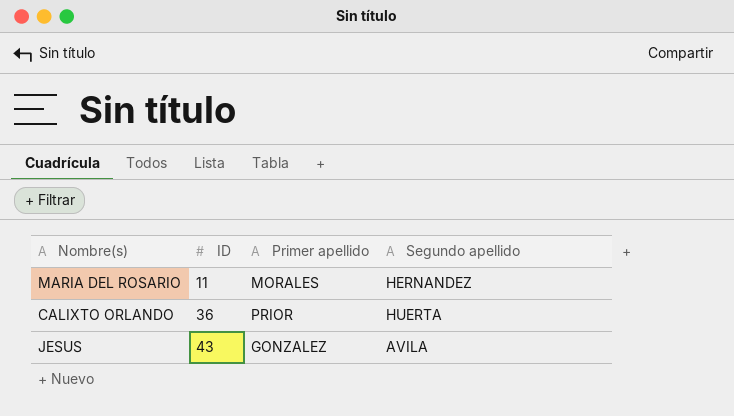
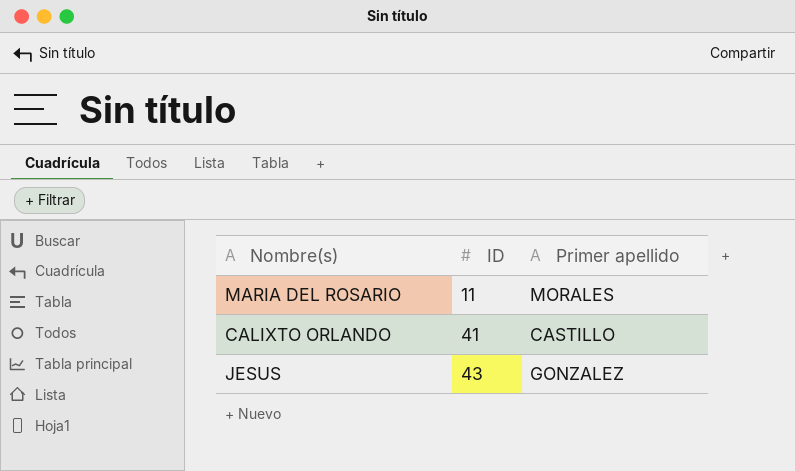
column Segundo apellido | position: 4 -> none
CALIXTO ORLANDO | ID: 36 -> 41
CALIXTO ORLANDO | Primer apellido: PRIOR -> CASTILLO

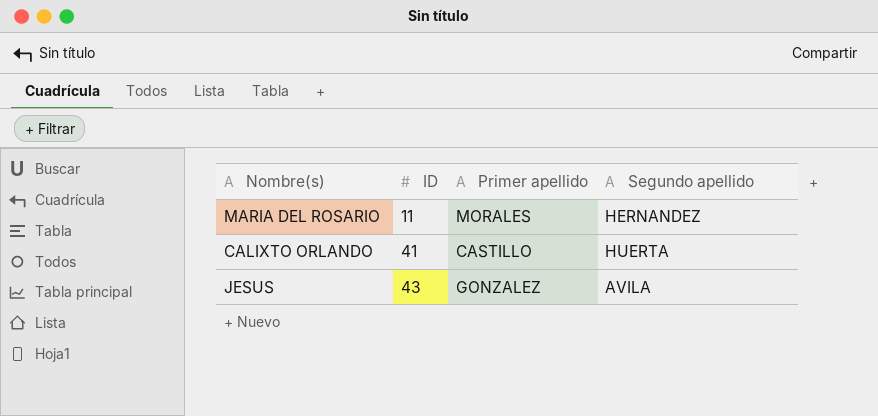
column Segundo apellido | position: none -> 4

